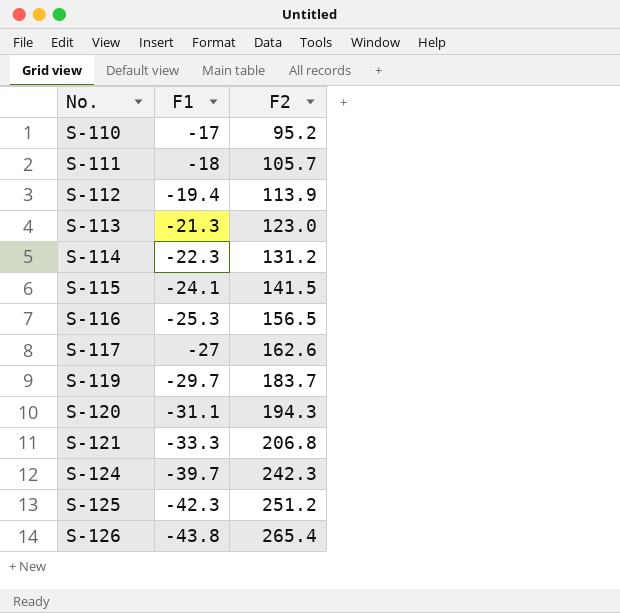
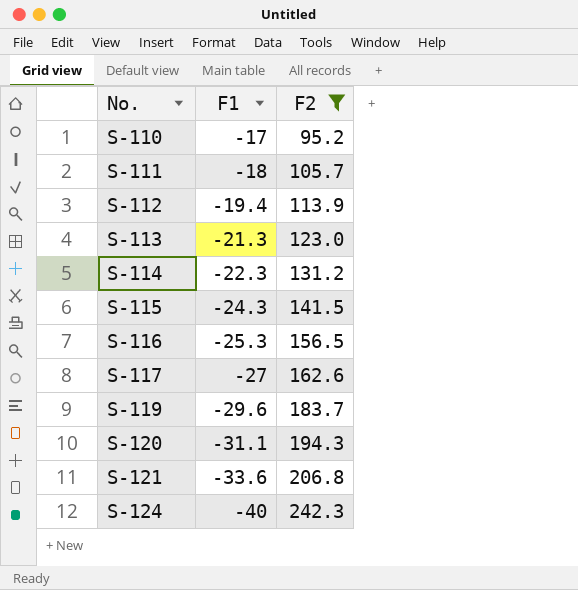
filter: none -> F2 <= 242.3
S-115 | F1: -24.1 -> -24.3
S-119 | F1: -29.7 -> -29.6
S-121 | F1: -33.3 -> -33.6
S-124 | F1: -39.7 -> -40

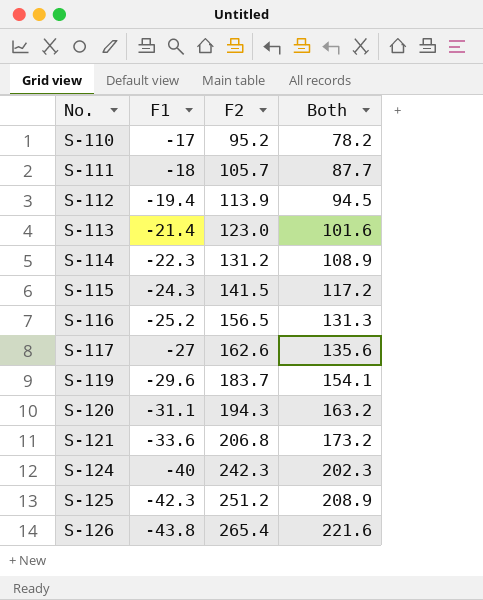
filter: F2 <= 242.3 -> none
column Both | formula: none -> [F1] + [F2]
S-113 | F1: -21.3 -> -21.4
S-116 | F1: -25.3 -> -25.2

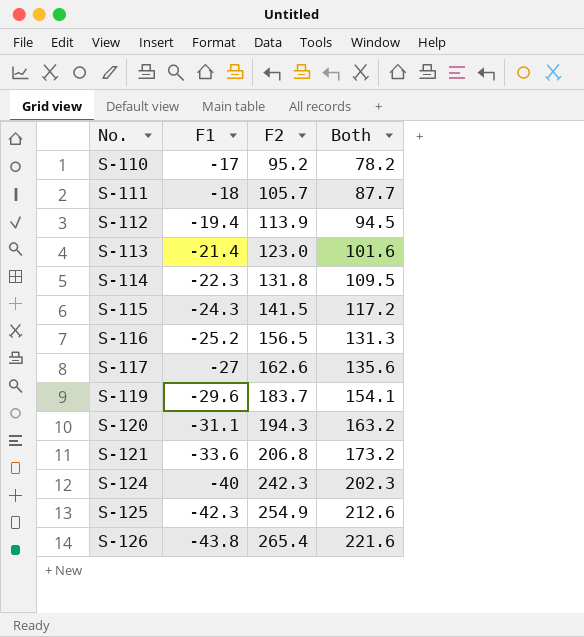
S-114 | F2: 131.2 -> 131.8
S-114 | Both: 108.9 -> 109.5
S-125 | F2: 251.2 -> 254.9
S-125 | Both: 208.9 -> 212.6

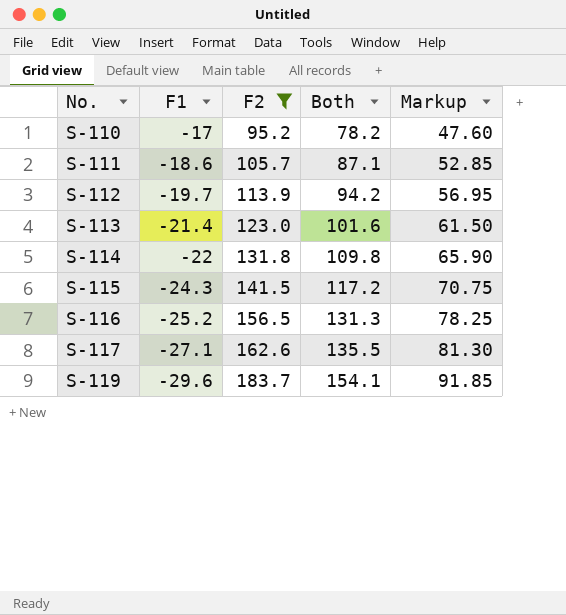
filter: none -> F2 <= 183.7
column Markup | formula: none -> [F2] * 0.5
S-111 | F1: -18 -> -18.6
S-111 | Both: 87.7 -> 87.1
S-112 | F1: -19.4 -> -19.7
S-112 | Both: 94.5 -> 94.2
S-114 | F1: -22.3 -> -22
S-114 | Both: 109.5 -> 109.8
S-117 | F1: -27 -> -27.1
S-117 | Both: 135.6 -> 135.5

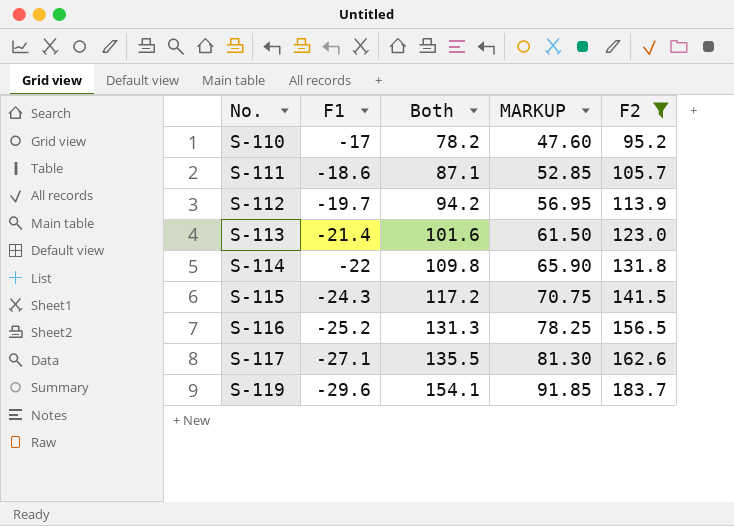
column name: Markup -> MARKUP
column F2 | position: 3 -> 5

